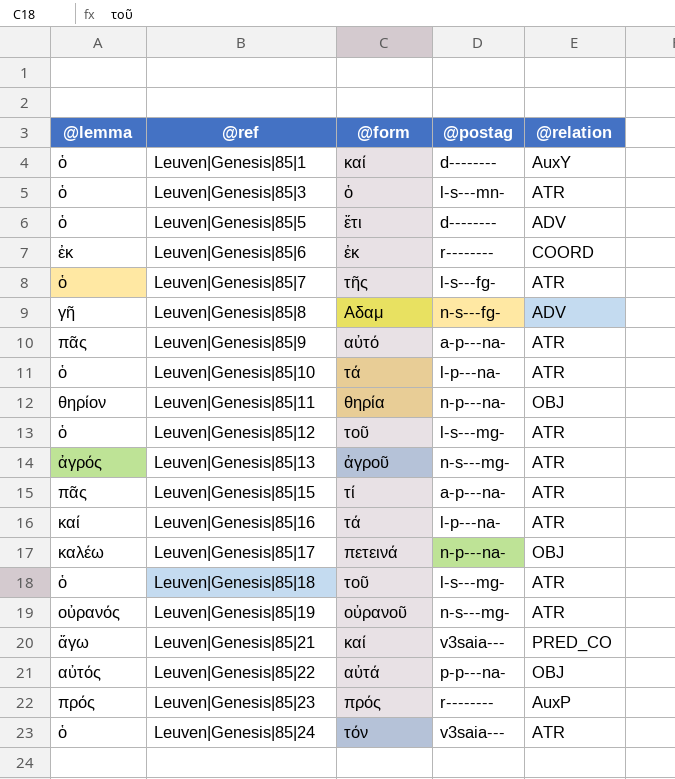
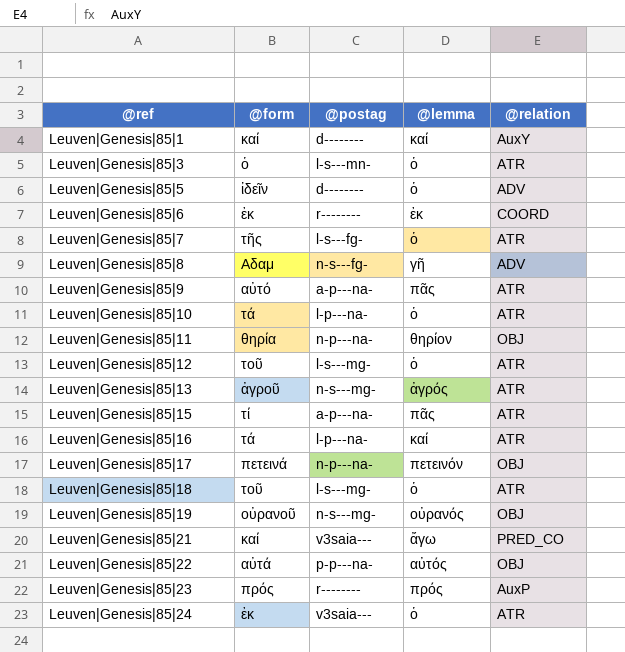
column @lemma | position: 1 -> 4
Leuven|Genesis|85|1 | @lemma: ὁ -> καί
Leuven|Genesis|85|5 | @form: ἔτι -> ἰδεῖν
Leuven|Genesis|85|17 | @lemma: καλέω -> πετεινόν
Leuven|Genesis|85|19 | @relation: ATR -> OBJ
Leuven|Genesis|85|24 | @form: τόν -> ἐκ

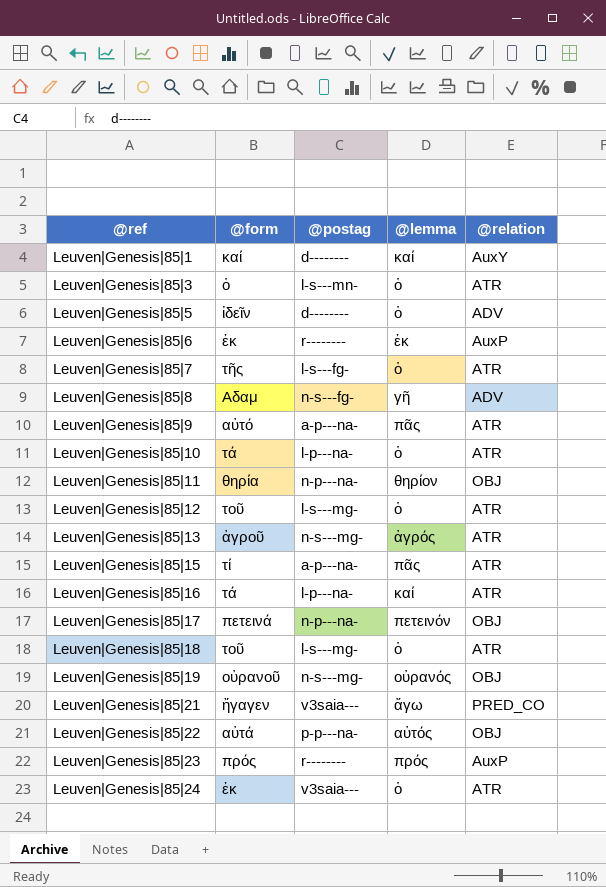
Leuven|Genesis|85|6 | @relation: COORD -> AuxP
Leuven|Genesis|85|21 | @form: καί -> ἤγαγεν

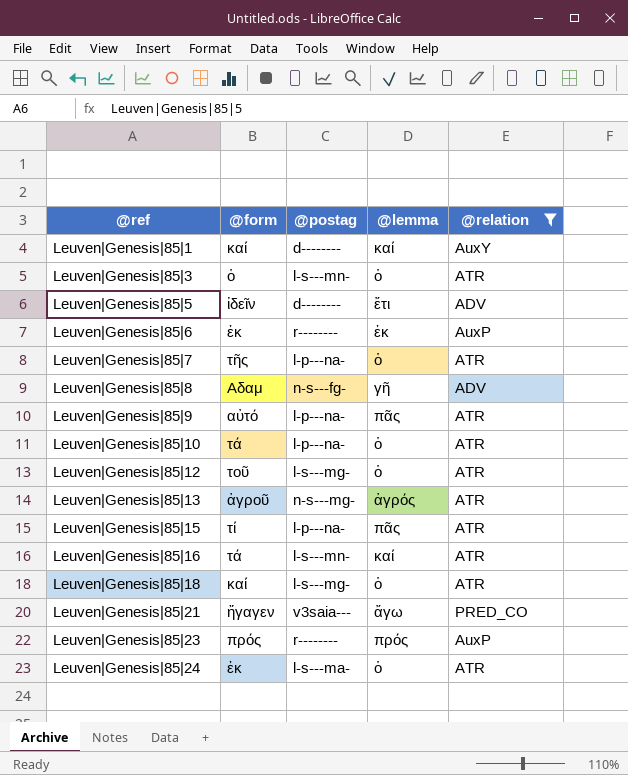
filter: none -> @relation != OBJ
Leuven|Genesis|85|5 | @lemma: ὁ -> ἔτι
Leuven|Genesis|85|7 | @postag: l-s---fg- -> l-p---na-
Leuven|Genesis|85|9 | @postag: a-p---na- -> l-p---na-
Leuven|Genesis|85|15 | @postag: a-p---na- -> l-p---na-
Leuven|Genesis|85|16 | @postag: l-p---na- -> l-s---mn-
Leuven|Genesis|85|18 | @form: τοῦ -> καί
Leuven|Genesis|85|24 | @postag: v3saia--- -> l-s---ma-

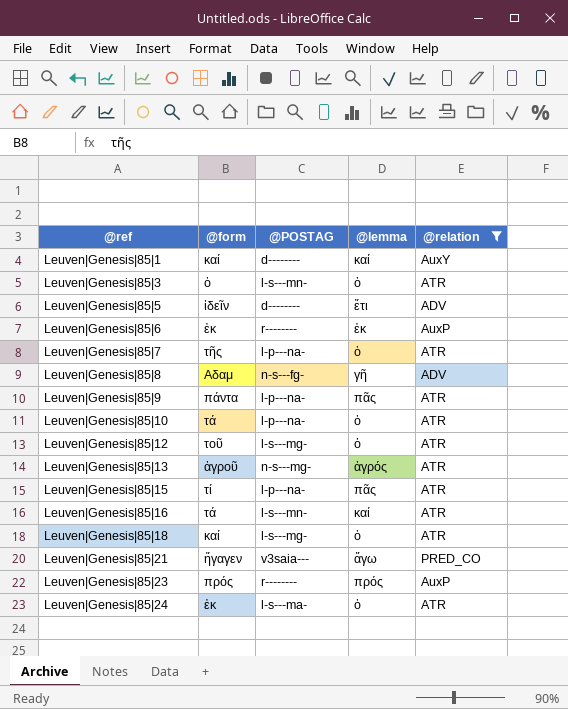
column name: @postag -> @POSTAG
Leuven|Genesis|85|9 | @form: αὐτό -> πάντα

